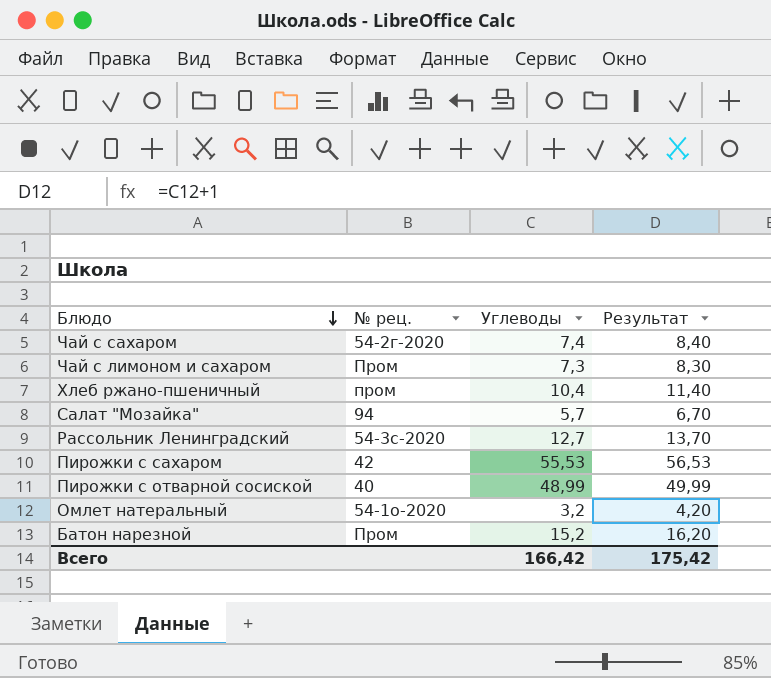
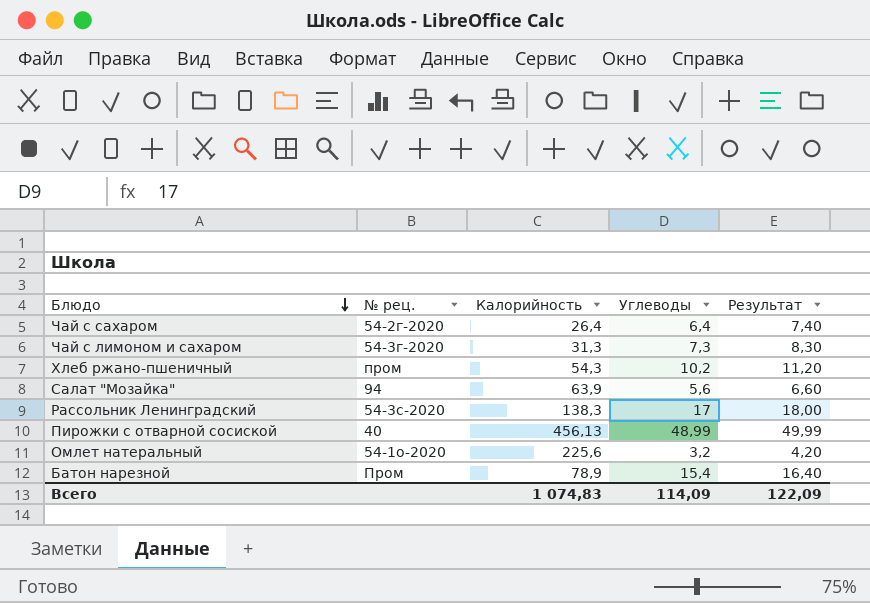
column Калорийность | position: none -> 3
row Пирожки с сахаром: 42 | 55,53 | 56,53 -> none
Чай с сахаром | Углеводы: 7,4 -> 6,4
Чай с сахаром | Результат: 8,40 -> 7,40
Чай с лимоном и сахаром | № рец.: Пром -> 54-3г-2020
Хлеб ржано-пшеничный | Углеводы: 10,4 -> 10,2
Хлеб ржано-пшеничный | Результат: 11,40 -> 11,20
Салат "Мозайка" | Углеводы: 5,7 -> 5,6
Салат "Мозайка" | Результат: 6,70 -> 6,60
Рассольник Ленинградский | Углеводы: 12,7 -> 17
Рассольник Ленинградский | Результат: 13,70 -> 18,00
Батон нарезной | Углеводы: 15,2 -> 15,4
Батон нарезной | Результат: 16,20 -> 16,40
Всего | Углеводы: 166,42 -> 114,09
Всего | Результат: 175,42 -> 122,09

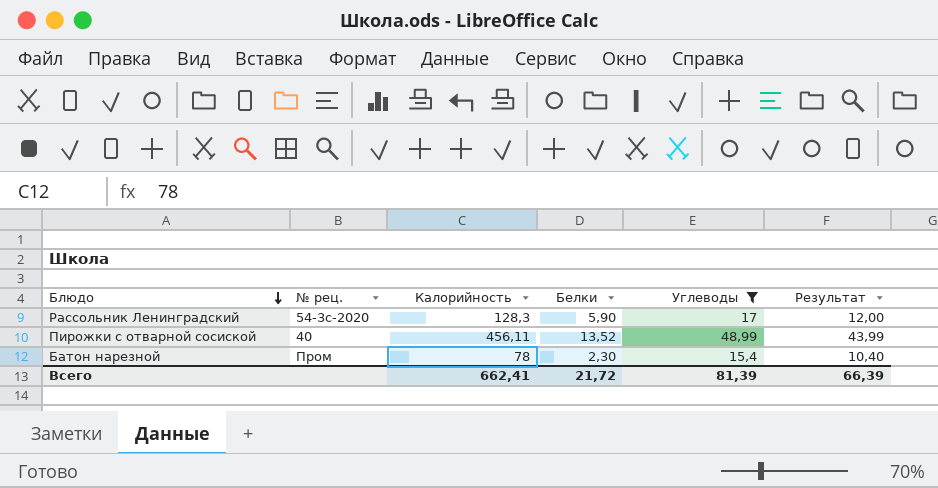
filter: none -> Углеводы >= 15,4
column Белки | position: none -> 4
column Результат | formula: [Углеводы] + 1 -> [Углеводы] - 5
Рассольник Ленинградский | Калорийность: 138,3 -> 128,3
Пирожки с отварной сосиской | Калорийность: 456,13 -> 456,11
Батон нарезной | Калорийность: 78,9 -> 78
Всего | Калорийность: 1 074,83 -> 662,41
Всего | Углеводы: 114,09 -> 81,39
Всего | Результат: 122,09 -> 66,39

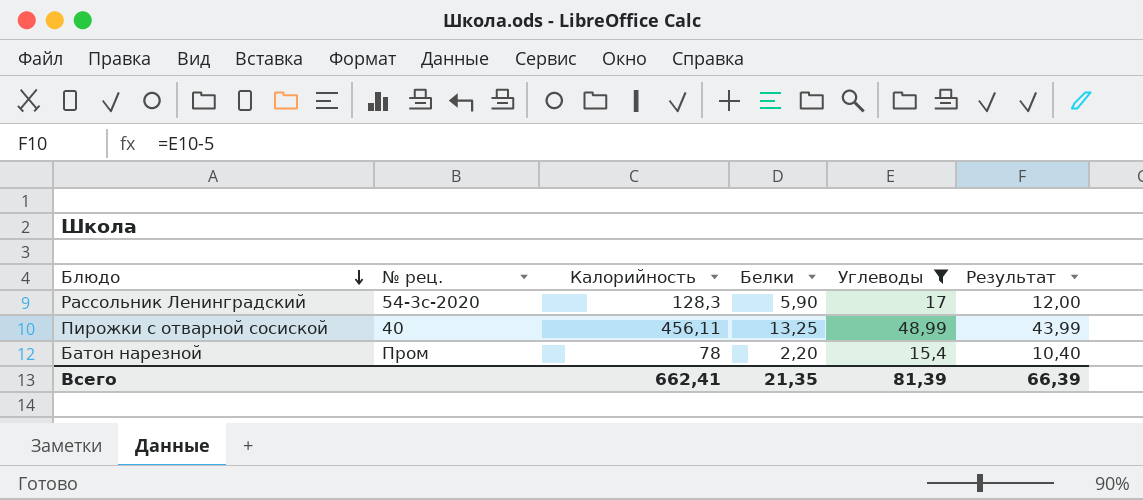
Пирожки с отварной сосиской | Белки: 13,52 -> 13,25
Батон нарезной | Белки: 2,30 -> 2,20
Всего | Белки: 21,72 -> 21,35

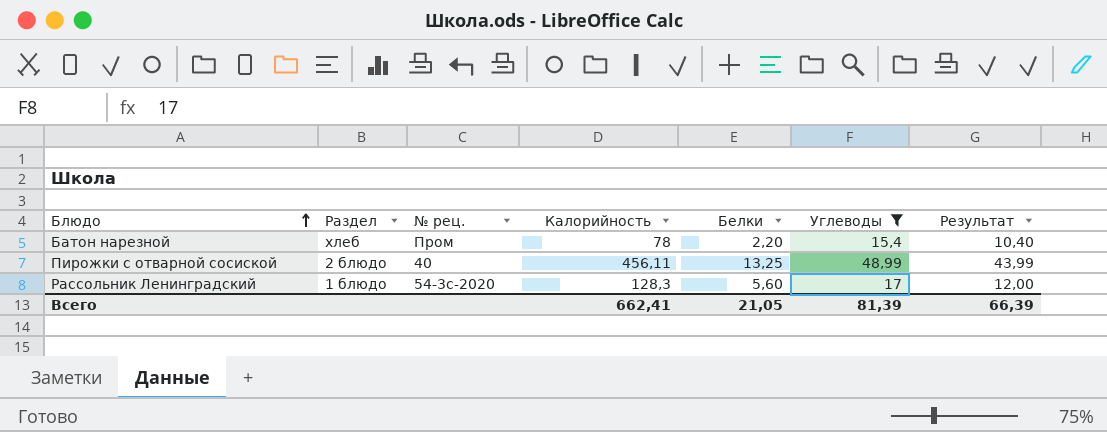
row order: Блюдо descending -> Блюдо ascending
column Раздел | position: none -> 2
Рассольник Ленинградский | Белки: 5,90 -> 5,60
Всего | Белки: 21,35 -> 21,05

